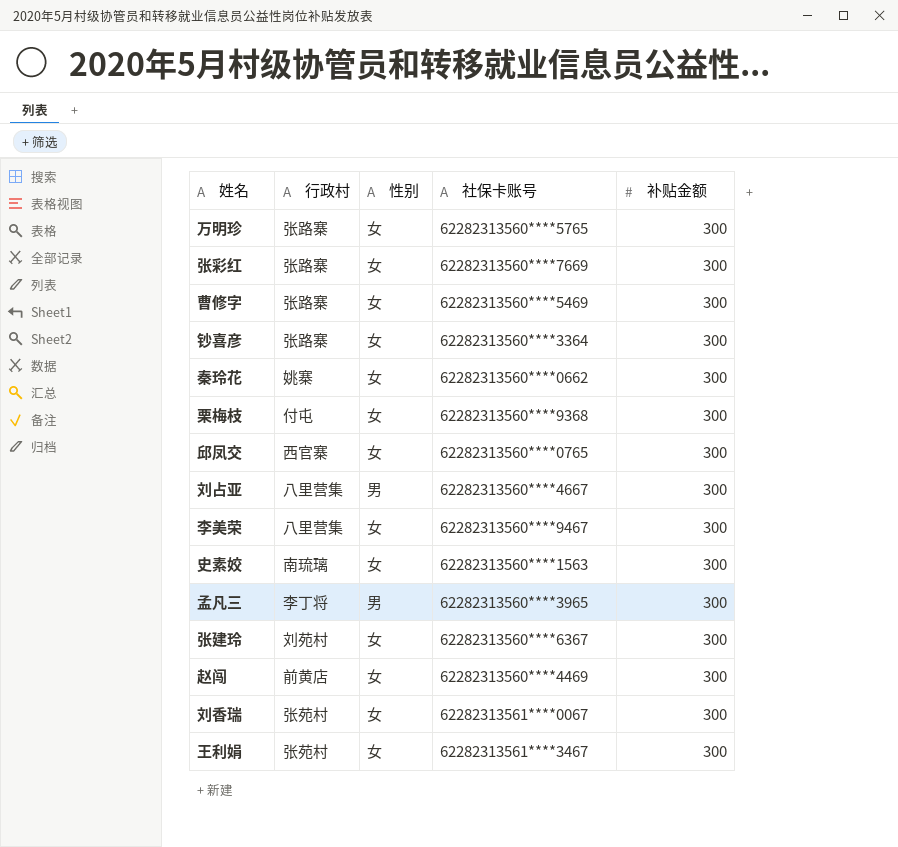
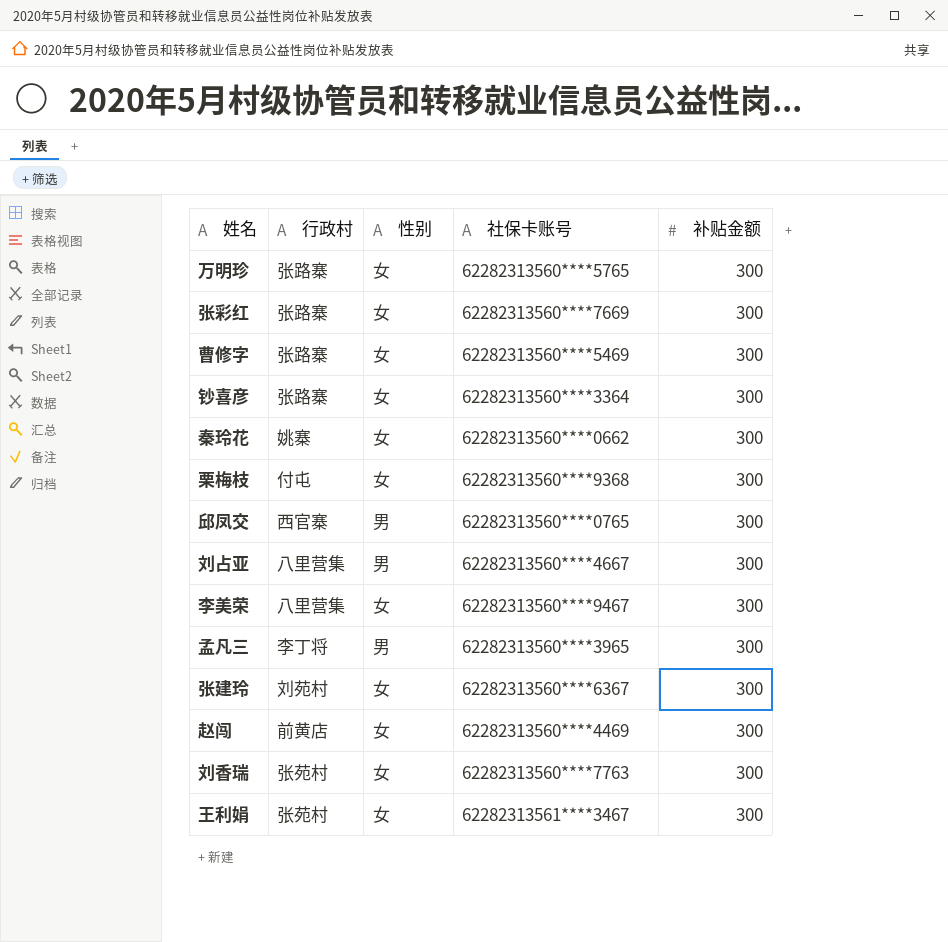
row 史素姣: 南琉璃 | 女 | 62282313560****1563 | 300 -> none
邱凤交 | 性别: 女 -> 男
刘香瑞 | 社保卡账号: 62282313561****0067 -> 62282313560****7763

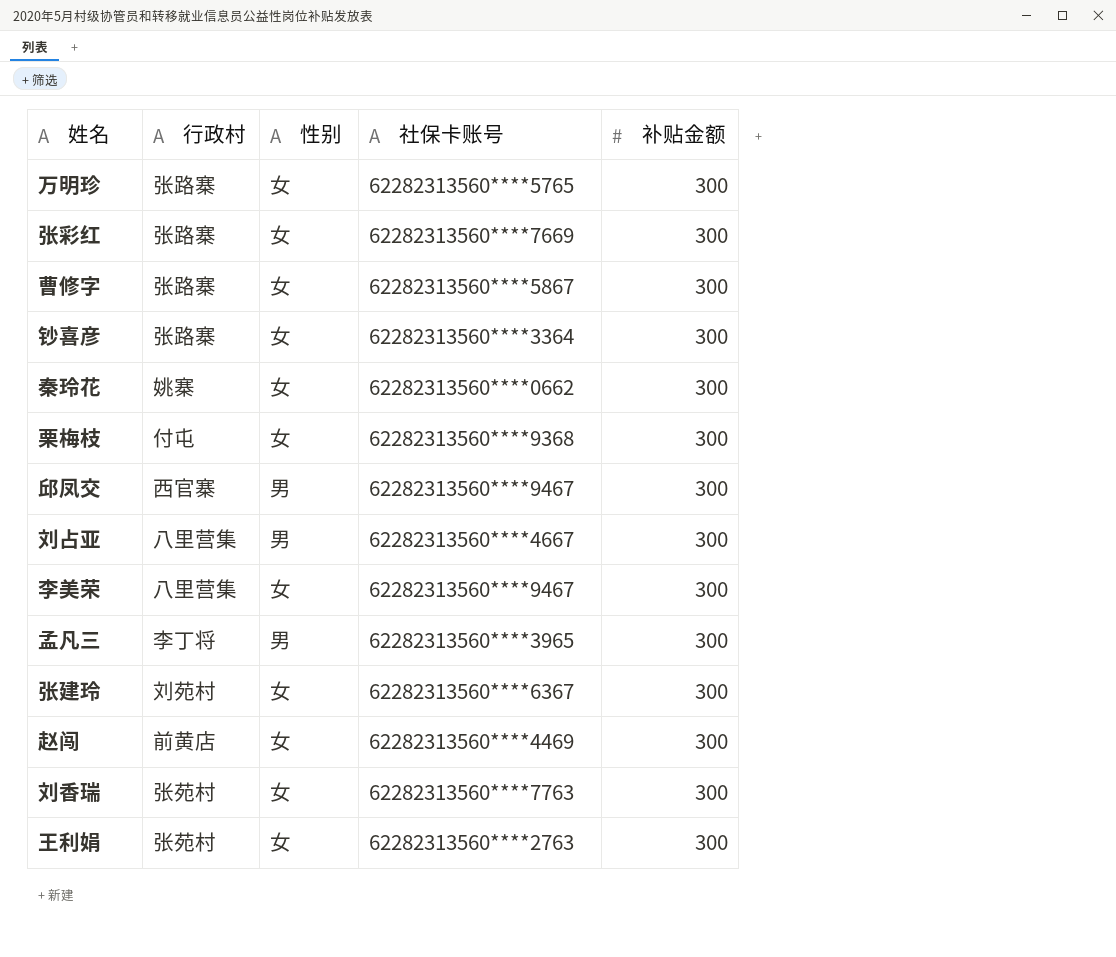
曹修字 | 社保卡账号: 62282313560****5469 -> 62282313560****5867
邱凤交 | 社保卡账号: 62282313560****0765 -> 62282313560****9467
王利娟 | 社保卡账号: 62282313561****3467 -> 62282313560****2763

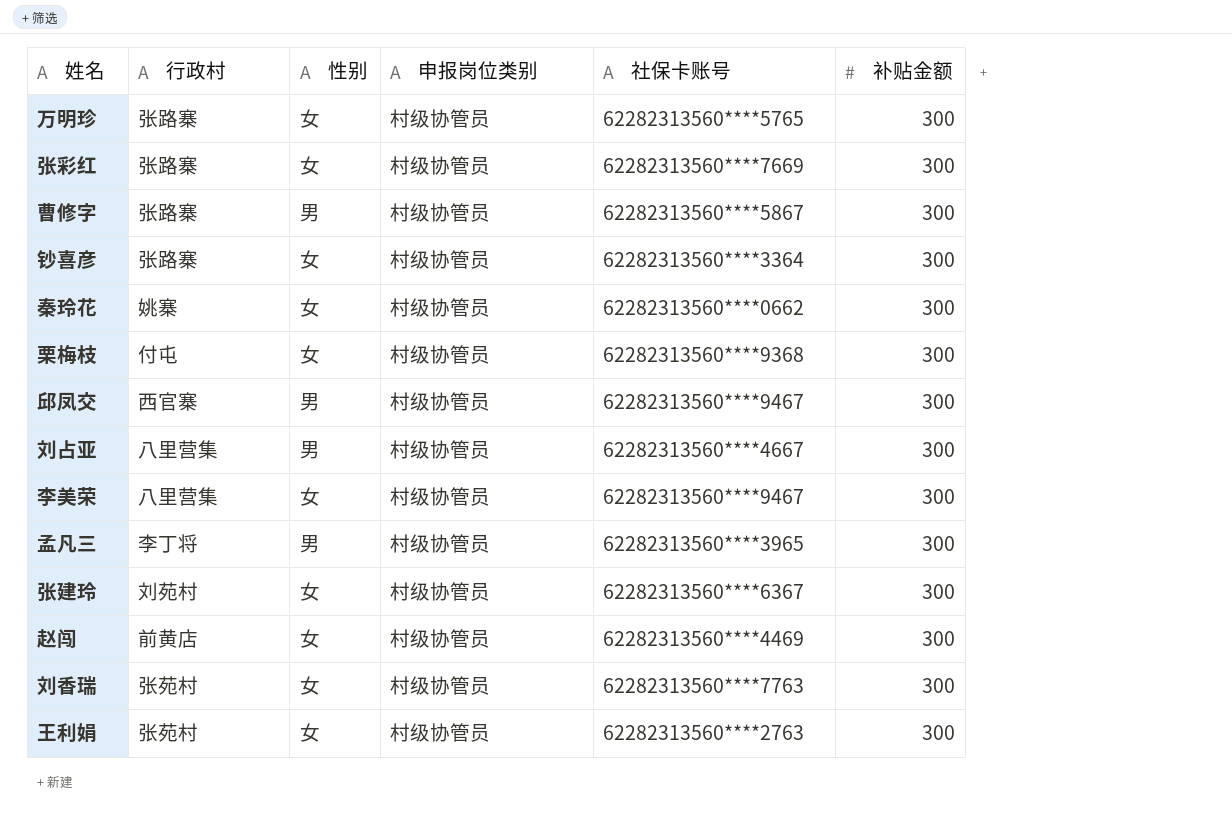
column 申报岗位类别 | position: none -> 4
曹修字 | 性别: 女 -> 男

